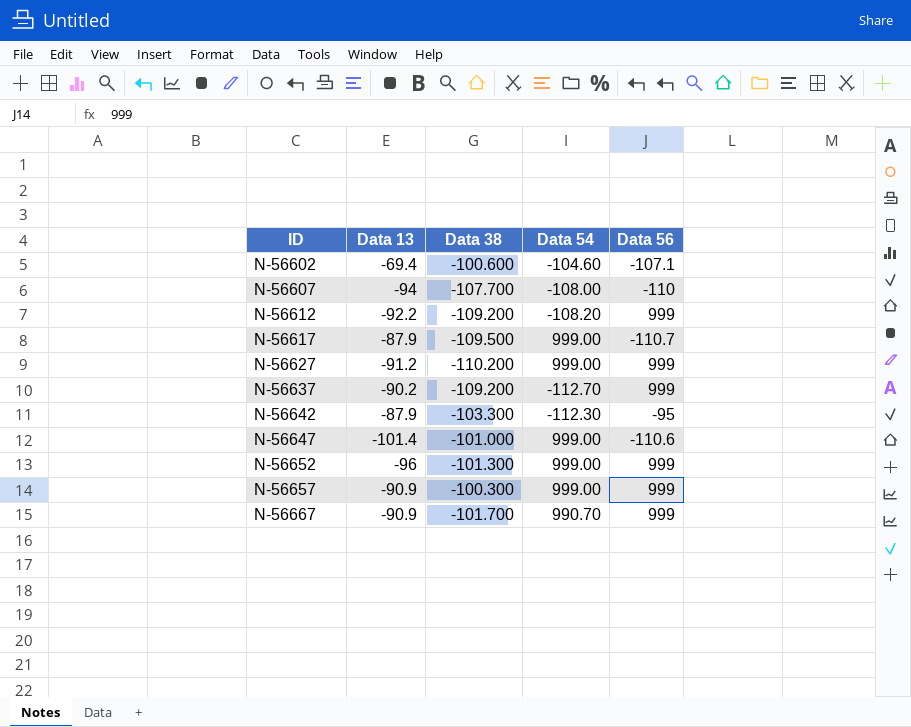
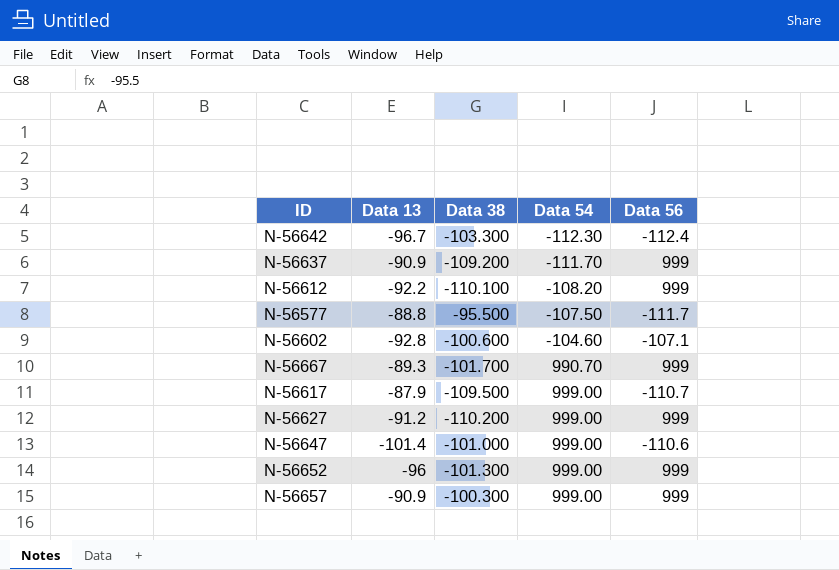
row order: ID ascending -> Data 54 ascending
row N-56607: -94 | -107.700 | -108.00 | -110 -> none
N-56642 | Data 13: -87.9 -> -96.7
N-56642 | Data 56: -95 -> -112.4
N-56637 | Data 13: -90.2 -> -90.9
N-56637 | Data 54: -112.70 -> -111.70
N-56612 | Data 38: -109.200 -> -110.100
row N-56577: none -> -88.8 | -95.500 | -107.50 | -111.7
N-56602 | Data 13: -69.4 -> -92.8
N-56667 | Data 13: -90.9 -> -89.3

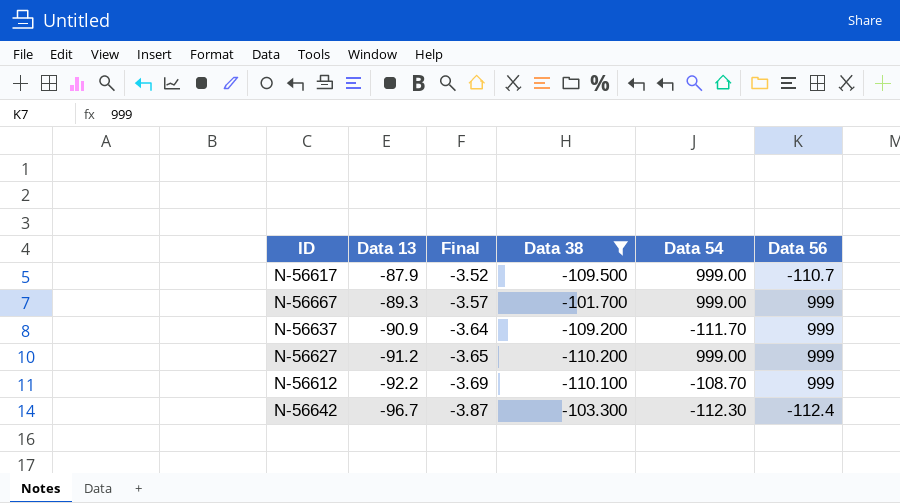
filter: none -> Data 38 <= -101.700
row order: Data 54 ascending -> Data 13 descending
column Final | formula: none -> [Data 13] * 0.04
N-56667 | Data 54: 990.70 -> 999.00
N-56612 | Data 54: -108.20 -> -108.70

